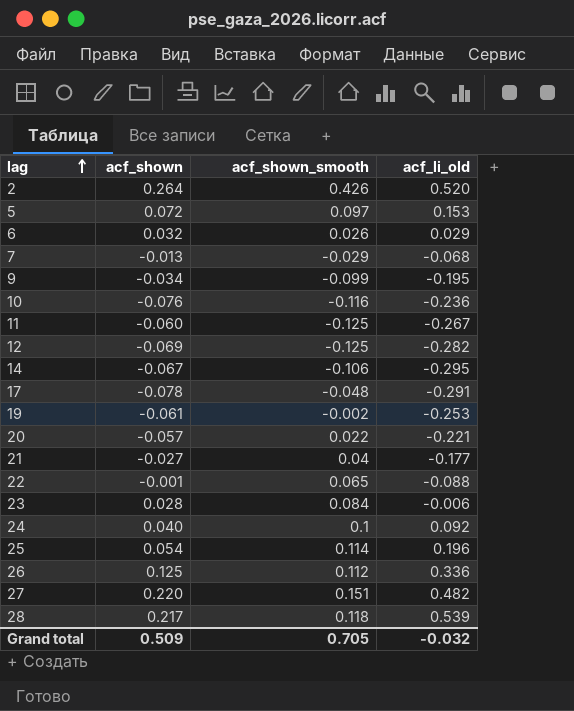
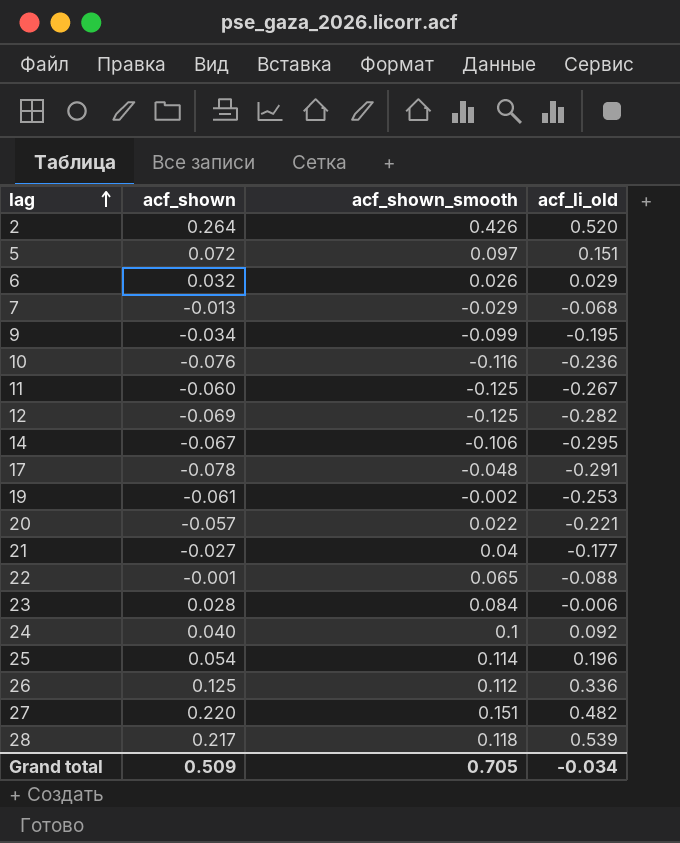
5 | acf_li_old: 0.153 -> 0.151
Grand total | acf_li_old: -0.032 -> -0.034

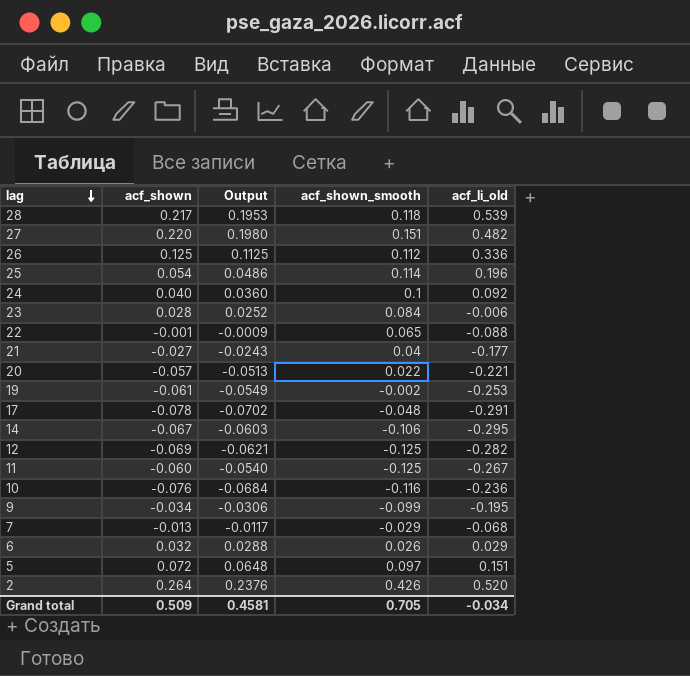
row order: lag ascending -> lag descending
column Output | formula: none -> [acf_shown] * 0.9

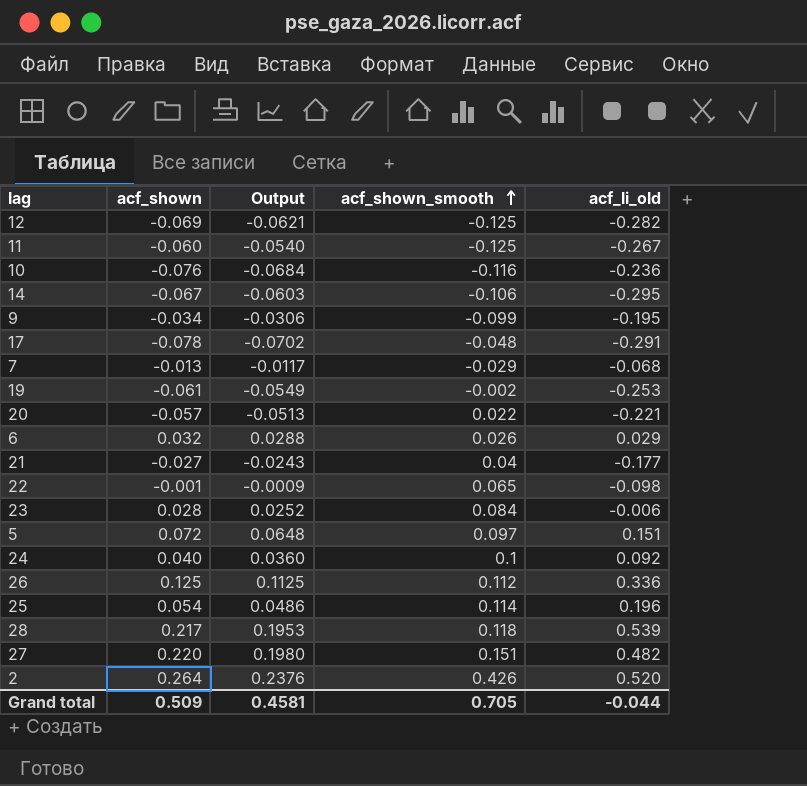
row order: lag descending -> acf_shown_smooth ascending
22 | acf_li_old: -0.088 -> -0.098
Grand total | acf_li_old: -0.034 -> -0.044

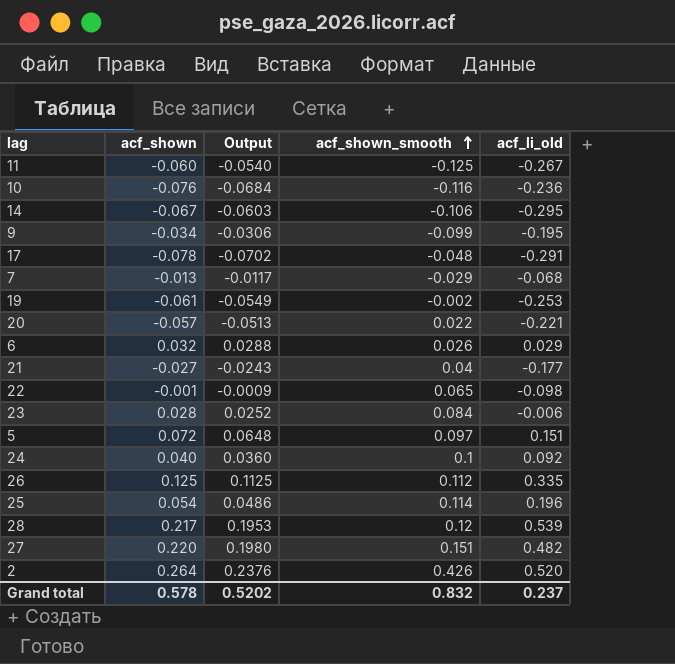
row 12: -0.069 | -0.0621 | -0.125 | -0.282 -> none
26 | acf_li_old: 0.336 -> 0.335
28 | acf_shown_smooth: 0.118 -> 0.12
Grand total | acf_shown: 0.509 -> 0.578
Grand total | Output: 0.4581 -> 0.5202
Grand total | acf_shown_smooth: 0.705 -> 0.832
Grand total | acf_li_old: -0.044 -> 0.237

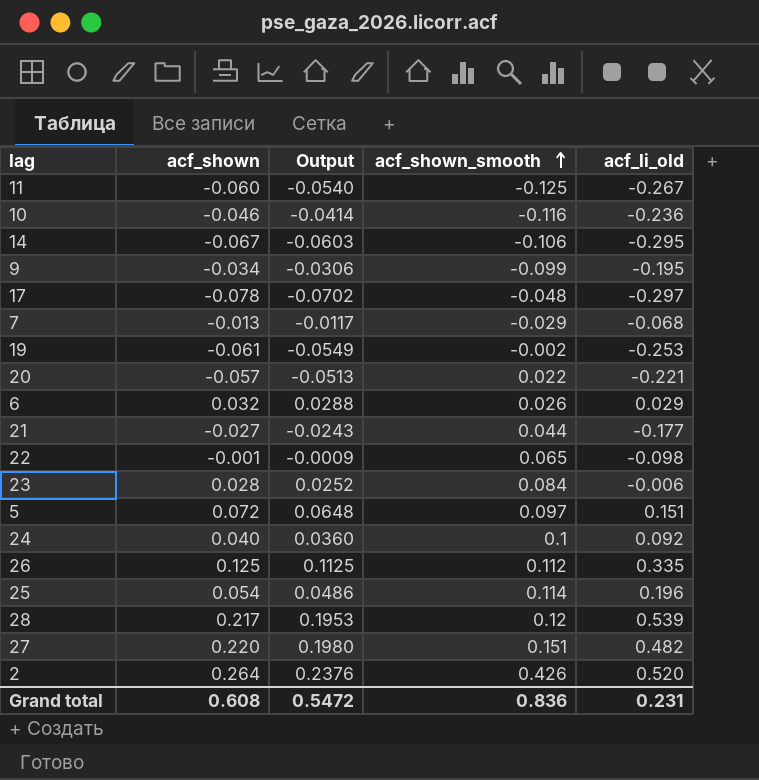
10 | acf_shown: -0.076 -> -0.046
10 | Output: -0.0684 -> -0.0414
17 | acf_li_old: -0.291 -> -0.297
21 | acf_shown_smooth: 0.04 -> 0.044
Grand total | acf_shown: 0.578 -> 0.608
Grand total | Output: 0.5202 -> 0.5472
Grand total | acf_shown_smooth: 0.832 -> 0.836
Grand total | acf_li_old: 0.237 -> 0.231

